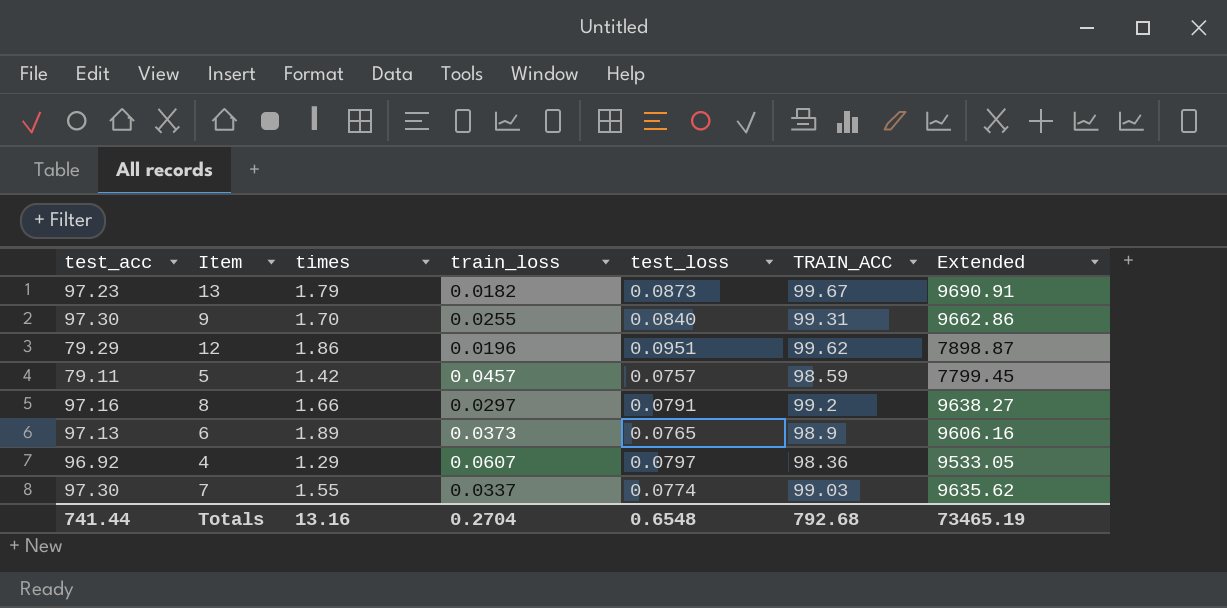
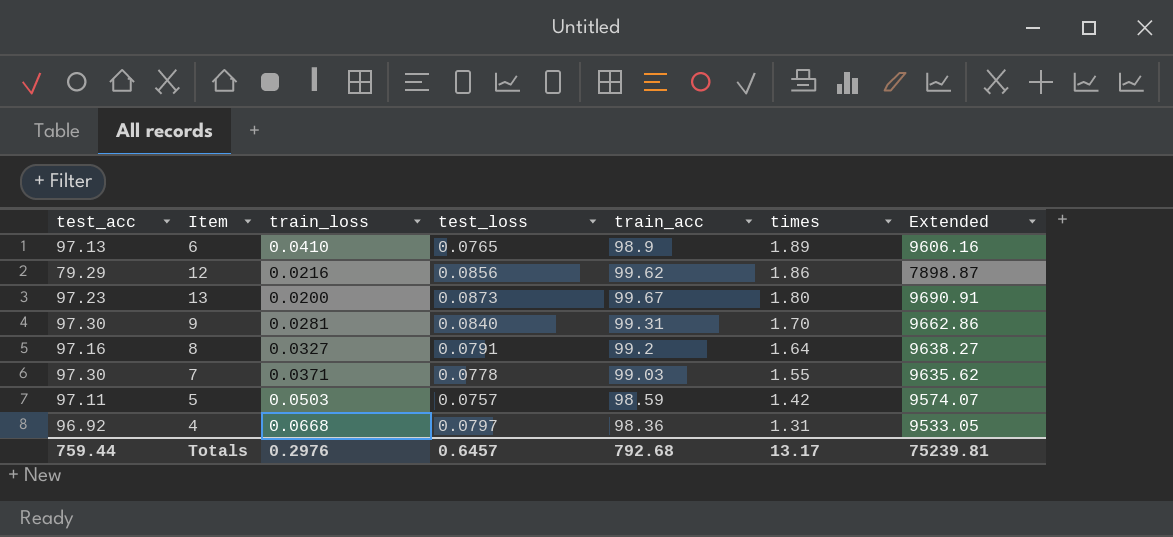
row order: none -> times descending
column name: TRAIN_ACC -> train_acc
column times | position: 3 -> 6
6 | train_loss: 0.0373 -> 0.0410
12 | train_loss: 0.0196 -> 0.0216
12 | test_loss: 0.0951 -> 0.0856
13 | train_loss: 0.0182 -> 0.0200
13 | times: 1.79 -> 1.80
9 | train_loss: 0.0255 -> 0.0281
8 | train_loss: 0.0297 -> 0.0327
8 | times: 1.66 -> 1.64
7 | train_loss: 0.0337 -> 0.0371
7 | test_loss: 0.0774 -> 0.0778
5 | test_acc: 79.11 -> 97.11
5 | train_loss: 0.0457 -> 0.0503
5 | Extended: 7799.45 -> 9574.07
4 | train_loss: 0.0607 -> 0.0668
4 | times: 1.29 -> 1.31
Totals | test_acc: 741.44 -> 759.44
Totals | train_loss: 0.2704 -> 0.2976
Totals | test_loss: 0.6548 -> 0.6457
Totals | times: 13.16 -> 13.17
Totals | Extended: 73465.19 -> 75239.81

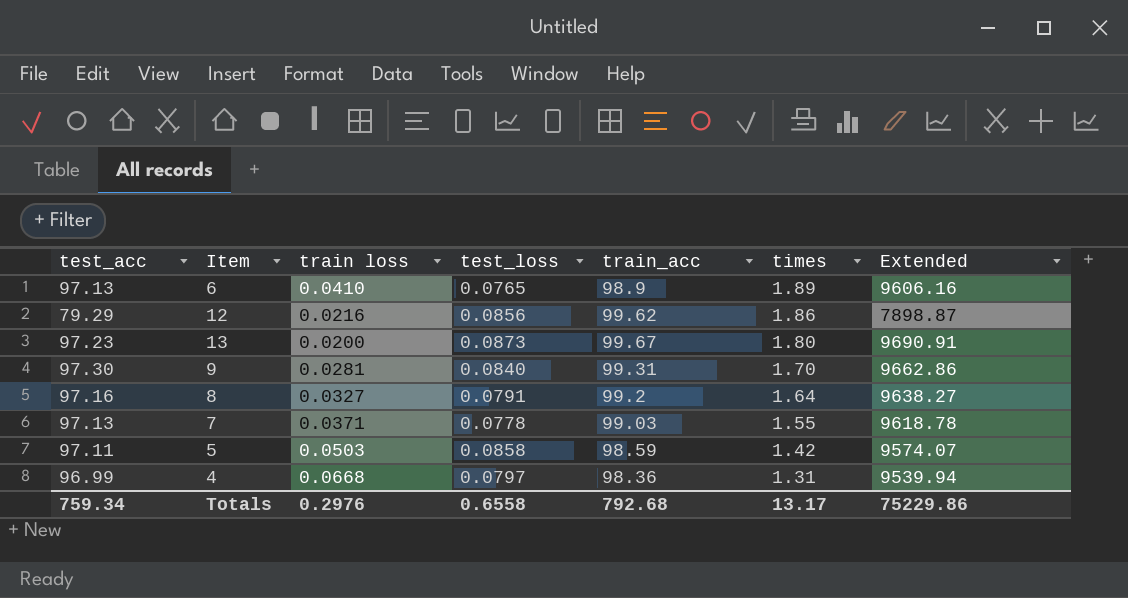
column name: train_loss -> train loss
7 | test_acc: 97.30 -> 97.13
7 | Extended: 9635.62 -> 9618.78
5 | test_loss: 0.0757 -> 0.0858
4 | test_acc: 96.92 -> 96.99
4 | Extended: 9533.05 -> 9539.94
Totals | test_acc: 759.44 -> 759.34
Totals | test_loss: 0.6457 -> 0.6558
Totals | Extended: 75239.81 -> 75229.86

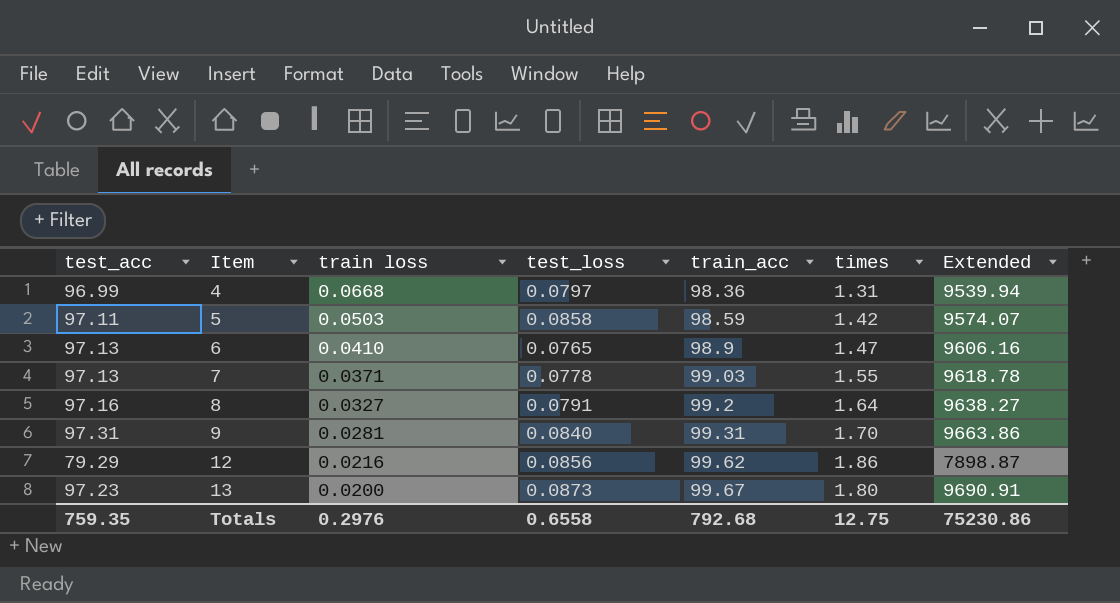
row order: times descending -> Item ascending
6 | times: 1.89 -> 1.47
9 | test_acc: 97.30 -> 97.31
9 | Extended: 9662.86 -> 9663.86
Totals | test_acc: 759.34 -> 759.35
Totals | times: 13.17 -> 12.75
Totals | Extended: 75229.86 -> 75230.86

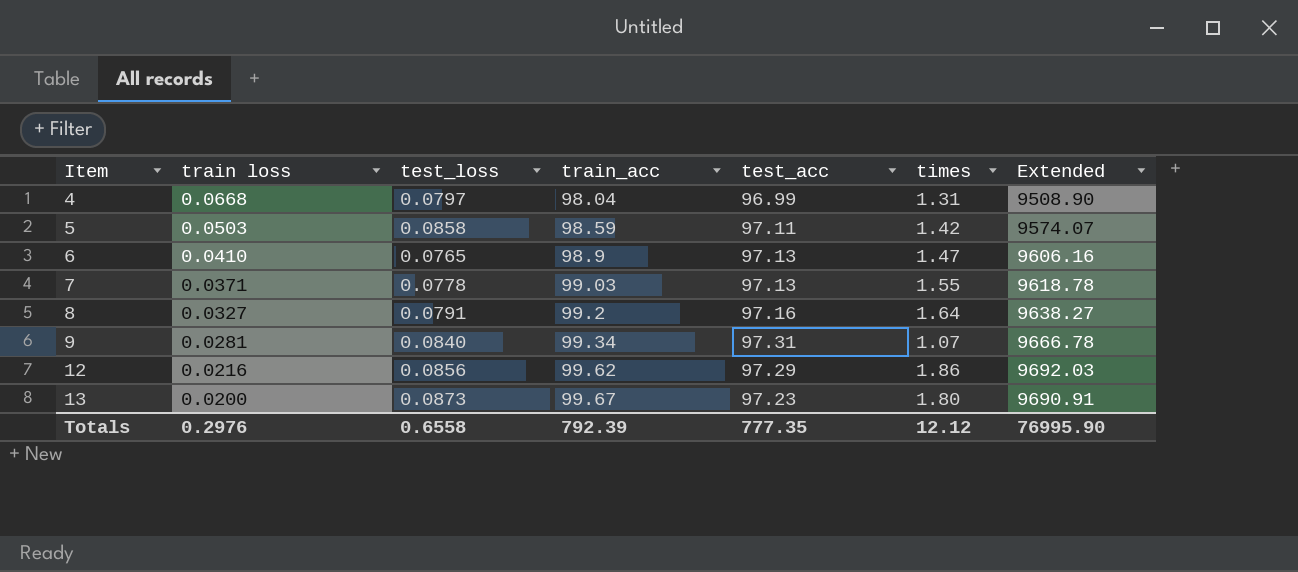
column test_acc | position: 1 -> 5
4 | train_acc: 98.36 -> 98.04
4 | Extended: 9539.94 -> 9508.90
9 | train_acc: 99.31 -> 99.34
9 | times: 1.70 -> 1.07
9 | Extended: 9663.86 -> 9666.78
12 | test_acc: 79.29 -> 97.29
12 | Extended: 7898.87 -> 9692.03
Totals | train_acc: 792.68 -> 792.39
Totals | test_acc: 759.35 -> 777.35
Totals | times: 12.75 -> 12.12
Totals | Extended: 75230.86 -> 76995.90

